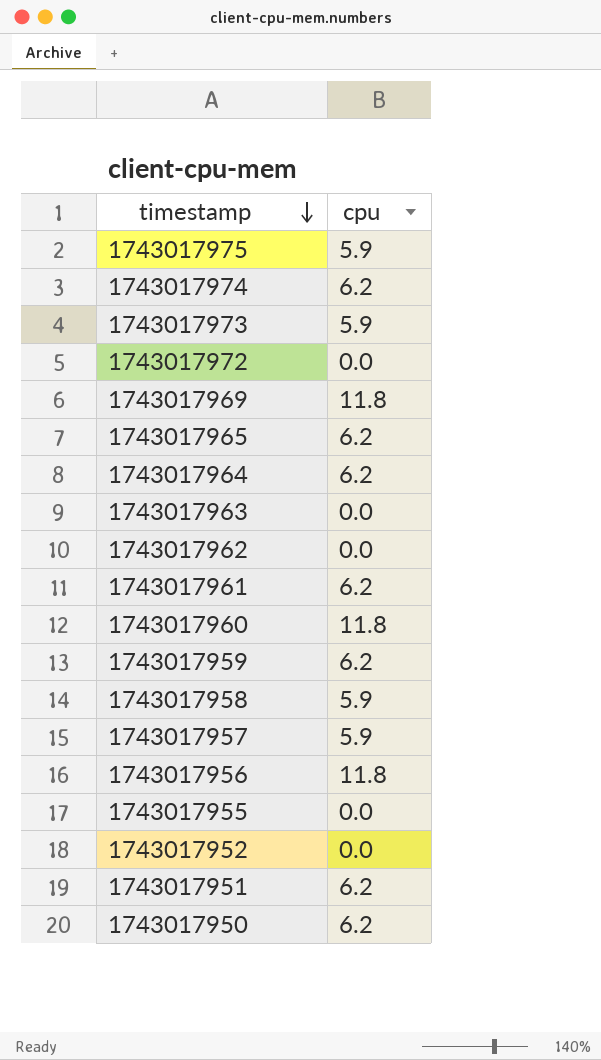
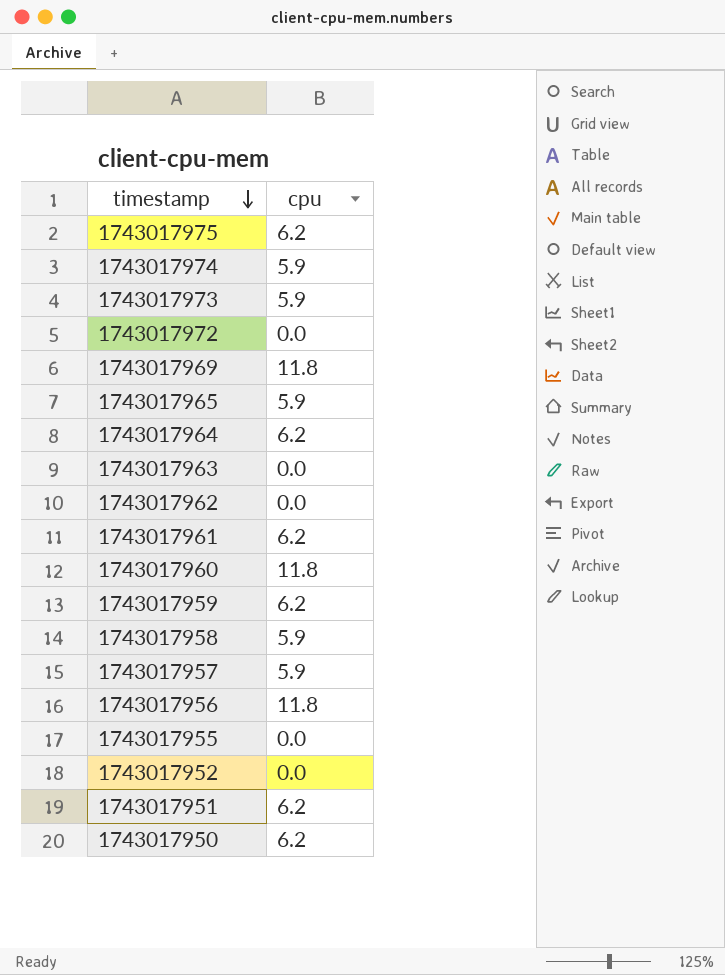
1743017975 | cpu: 5.9 -> 6.2
1743017974 | cpu: 6.2 -> 5.9
1743017965 | cpu: 6.2 -> 5.9

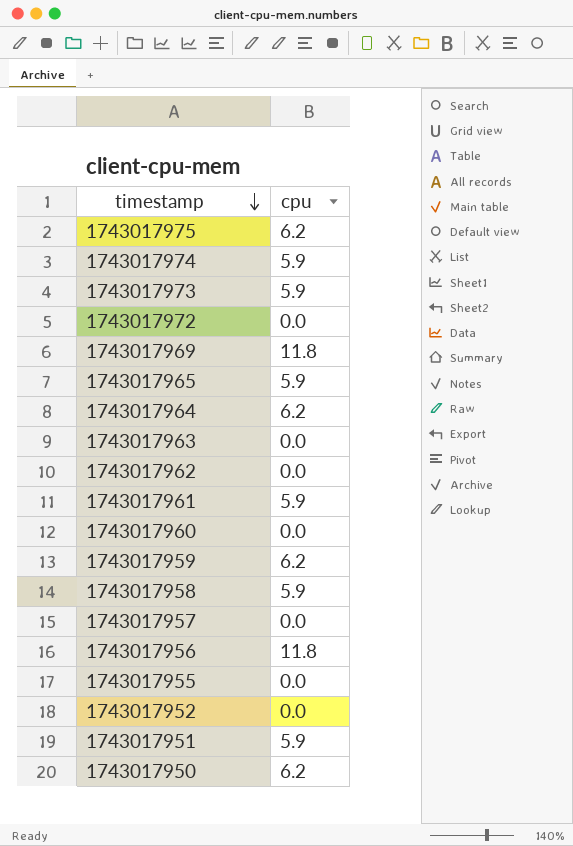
1743017961 | cpu: 6.2 -> 5.9
1743017960 | cpu: 11.8 -> 0.0
1743017957 | cpu: 5.9 -> 0.0
1743017951 | cpu: 6.2 -> 5.9

